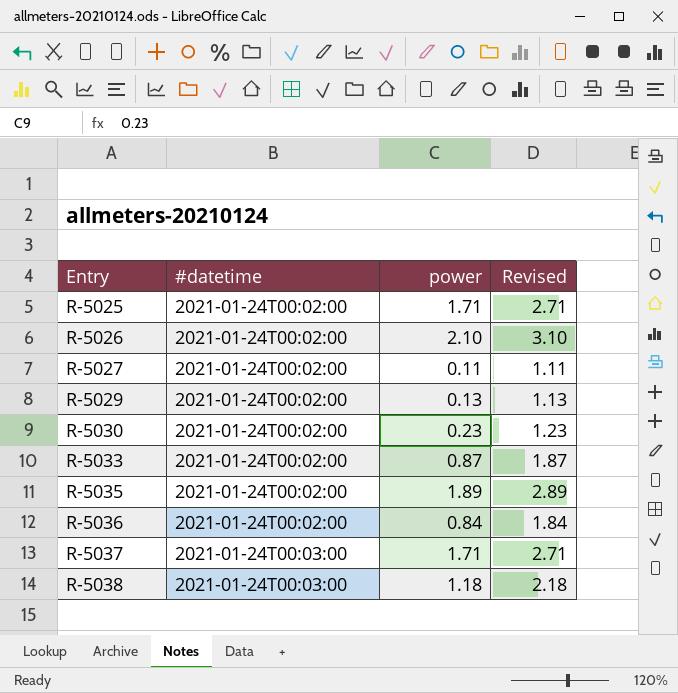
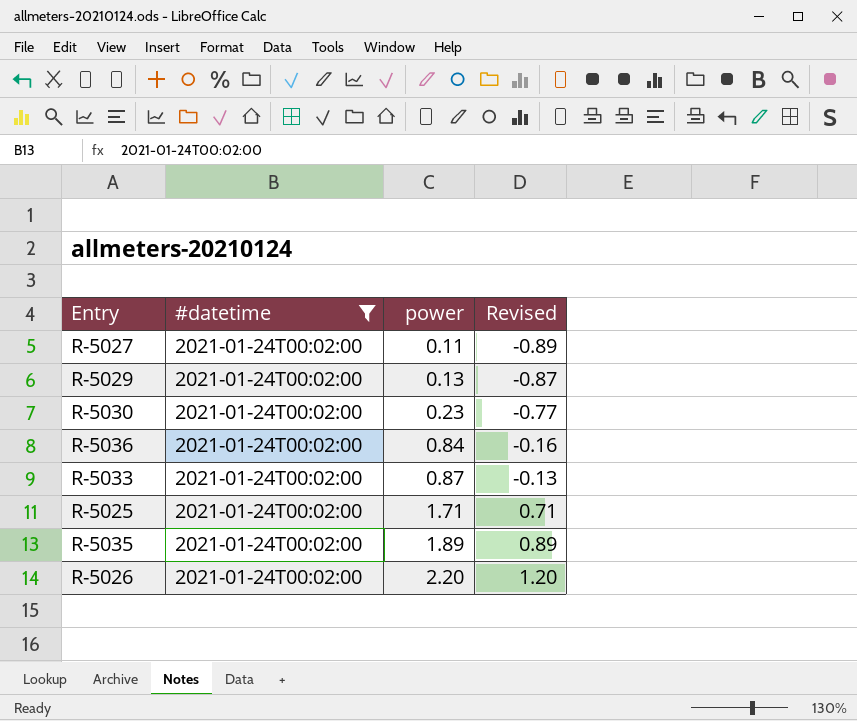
filter: none -> #datetime = 2021-01-24T00:02:00
row order: Entry ascending -> power ascending
column Revised | formula: [power] + 1 -> [power] - 1
R-5026 | power: 2.10 -> 2.20

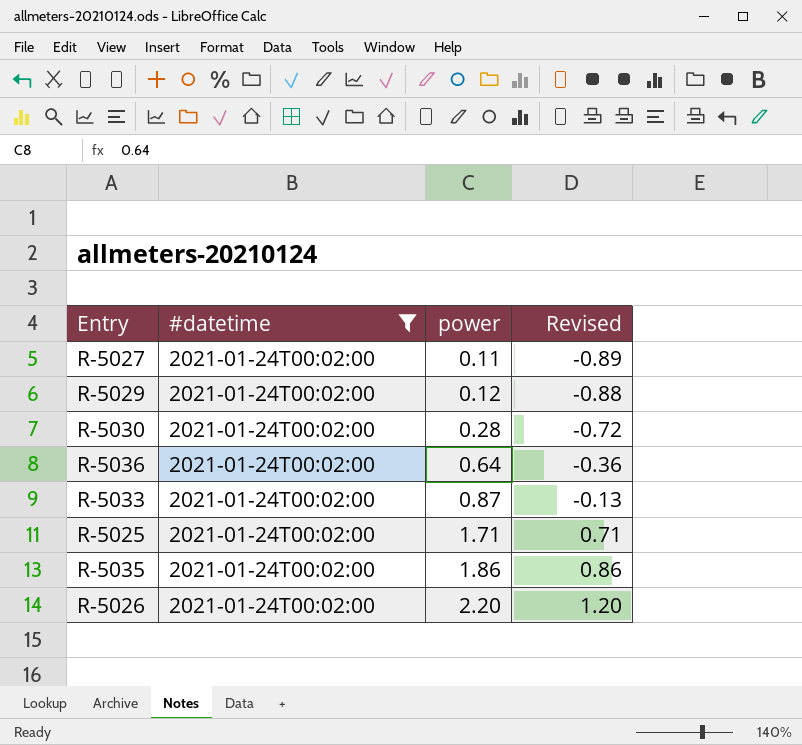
R-5029 | power: 0.13 -> 0.12
R-5029 | Revised: -0.87 -> -0.88
R-5030 | power: 0.23 -> 0.28
R-5030 | Revised: -0.77 -> -0.72
R-5036 | power: 0.84 -> 0.64
R-5036 | Revised: -0.16 -> -0.36
R-5035 | power: 1.89 -> 1.86
R-5035 | Revised: 0.89 -> 0.86

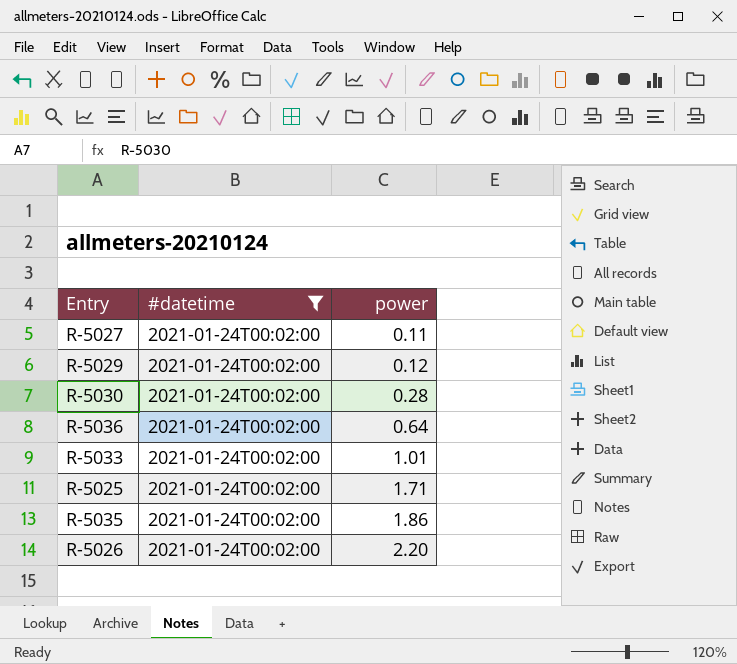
column Revised | formula: [power] - 1 -> none
R-5033 | power: 0.87 -> 1.01

